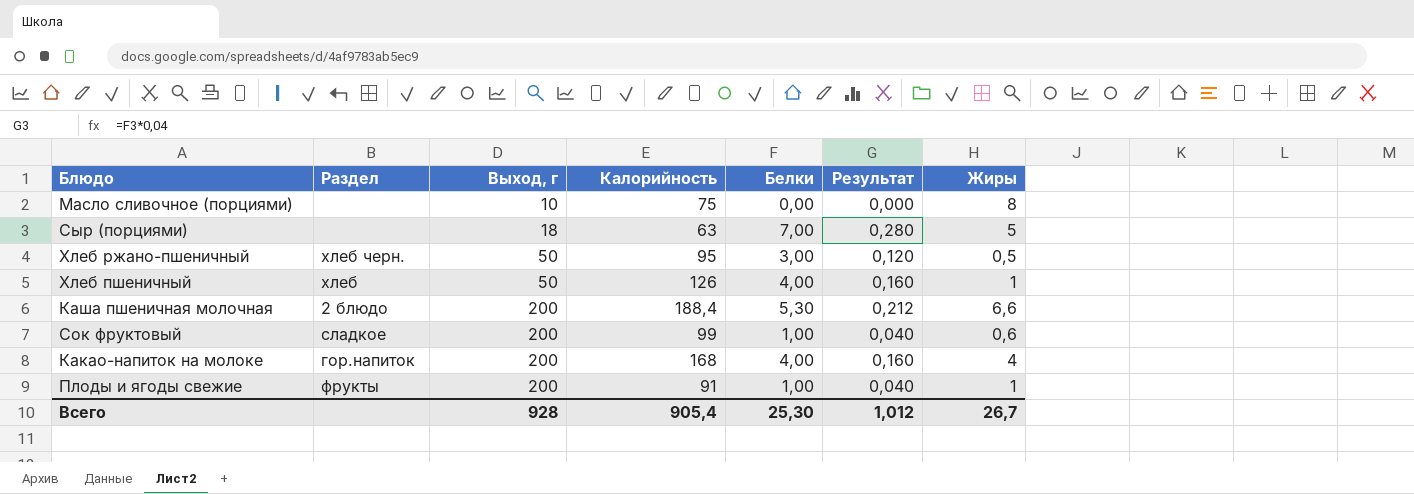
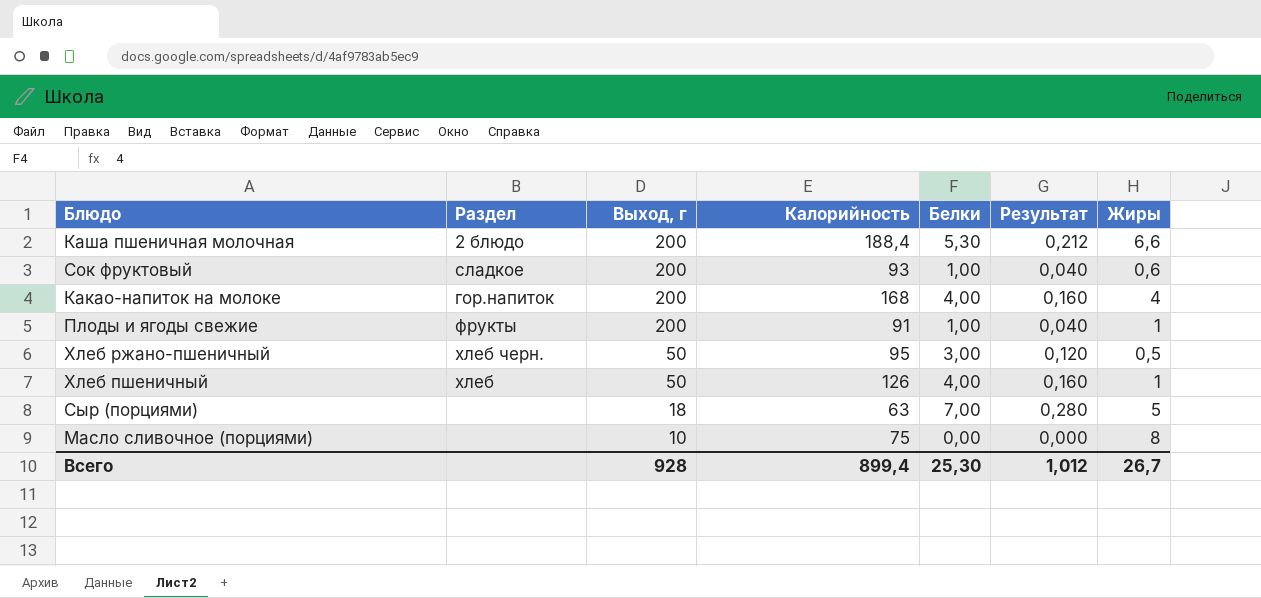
row order: Выход, г ascending -> Выход, г descending
Сок фруктовый | Калорийность: 99 -> 93
Всего | Калорийность: 905,4 -> 899,4

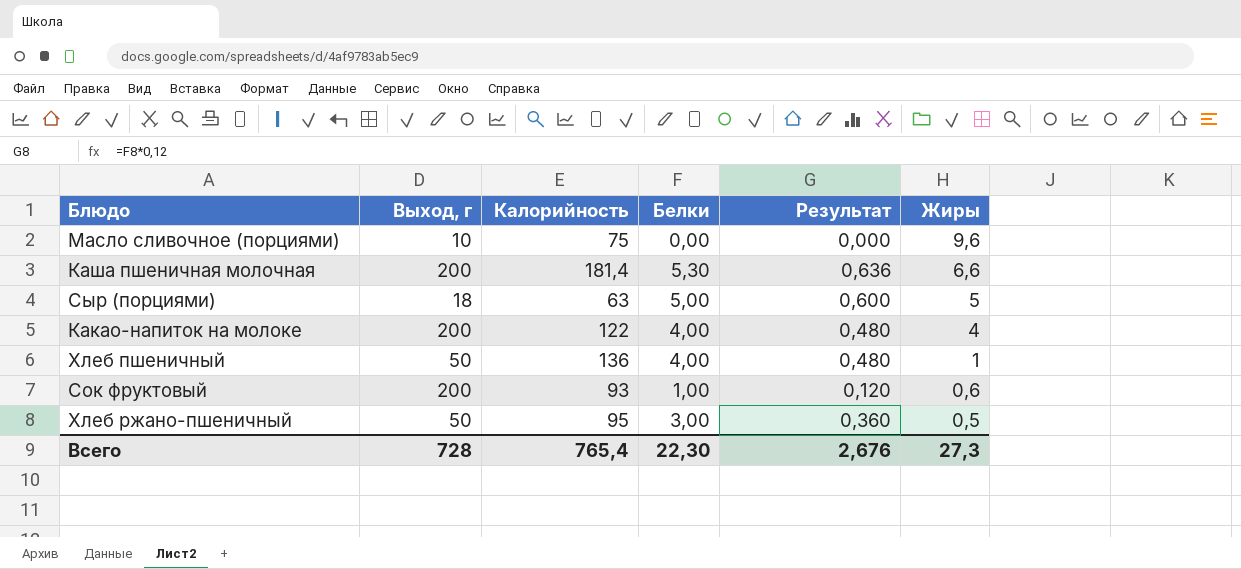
row order: Выход, г descending -> Жиры descending
column Раздел | position: 2 -> none
column Результат | formula: [Белки] * 0,04 -> [Белки] * 0,12
row Плоды и ягоды свежие: фрукты | 200 | 91 | 1,00 | 0,040 | 1 -> none
Масло сливочное (порциями) | Жиры: 8 -> 9,6
Каша пшеничная молочная | Калорийность: 188,4 -> 181,4
Сыр (порциями) | Белки: 7,00 -> 5,00
Какао-напиток на молоке | Калорийность: 168 -> 122
Хлеб пшеничный | Калорийность: 126 -> 136
Всего | Выход, г: 928 -> 728
Всего | Калорийность: 899,4 -> 765,4
Всего | Белки: 25,30 -> 22,30
Всего | Результат: 1,012 -> 2,676
Всего | Жиры: 26,7 -> 27,3

